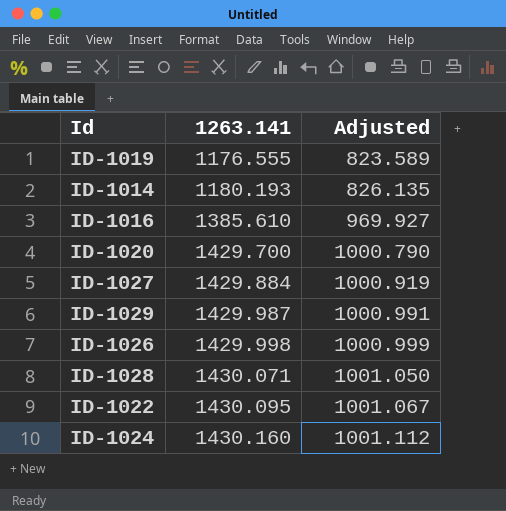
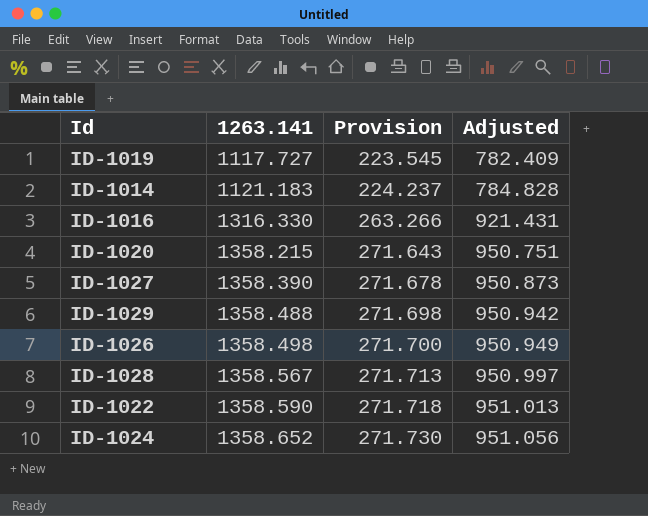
column Provision | formula: none -> [1263.141] * 0.2
ID-1019 | 1263.141: 1176.555 -> 1117.727
ID-1019 | Adjusted: 823.589 -> 782.409
ID-1014 | 1263.141: 1180.193 -> 1121.183
ID-1014 | Adjusted: 826.135 -> 784.828
ID-1016 | 1263.141: 1385.610 -> 1316.330
ID-1016 | Adjusted: 969.927 -> 921.431
ID-1020 | 1263.141: 1429.700 -> 1358.215
ID-1020 | Adjusted: 1000.790 -> 950.751
ID-1027 | 1263.141: 1429.884 -> 1358.390
ID-1027 | Adjusted: 1000.919 -> 950.873
ID-1029 | 1263.141: 1429.987 -> 1358.488
ID-1029 | Adjusted: 1000.991 -> 950.942
ID-1026 | 1263.141: 1429.998 -> 1358.498
ID-1026 | Adjusted: 1000.999 -> 950.949
ID-1028 | 1263.141: 1430.071 -> 1358.567
ID-1028 | Adjusted: 1001.050 -> 950.997
ID-1022 | 1263.141: 1430.095 -> 1358.590
ID-1022 | Adjusted: 1001.067 -> 951.013
ID-1024 | 1263.141: 1430.160 -> 1358.652
ID-1024 | Adjusted: 1001.112 -> 951.056

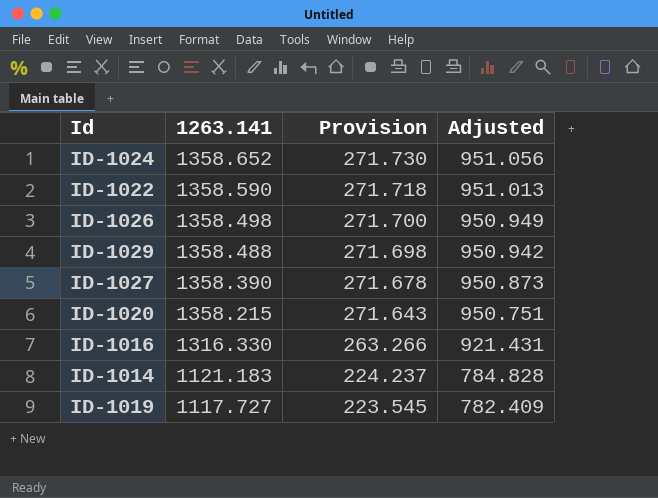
row order: 1263.141 ascending -> 1263.141 descending
row ID-1028: 1358.567 | 271.713 | 950.997 -> none

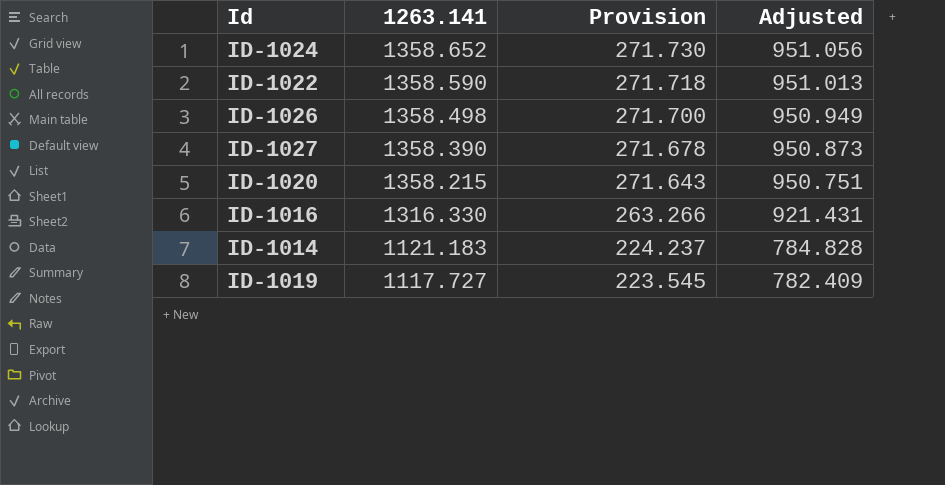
row ID-1029: 1358.488 | 271.698 | 950.942 -> none

